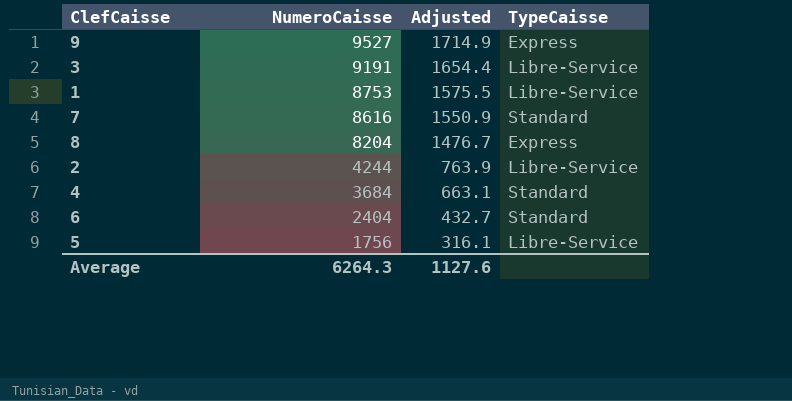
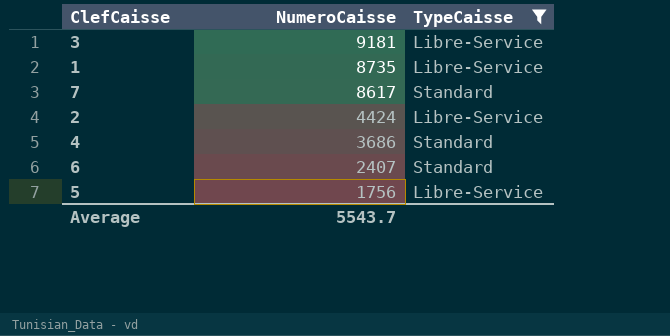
filter: none -> TypeCaisse != Express
column Adjusted | formula: [NumeroCaisse] * 0.18 -> none
3 | NumeroCaisse: 9191 -> 9181
1 | NumeroCaisse: 8753 -> 8735
7 | NumeroCaisse: 8616 -> 8617
2 | NumeroCaisse: 4244 -> 4424
4 | NumeroCaisse: 3684 -> 3686
6 | NumeroCaisse: 2404 -> 2407
Average | NumeroCaisse: 6264.3 -> 5543.7

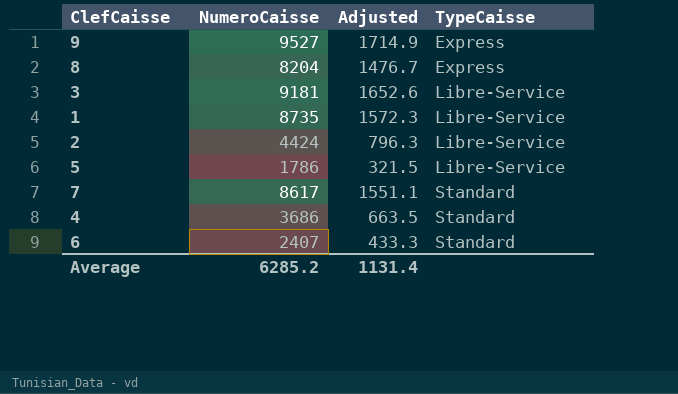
filter: TypeCaisse != Express -> none
row order: NumeroCaisse descending -> TypeCaisse ascending
column Adjusted | formula: none -> [NumeroCaisse] * 0.18
5 | NumeroCaisse: 1756 -> 1786
Average | NumeroCaisse: 5543.7 -> 6285.2

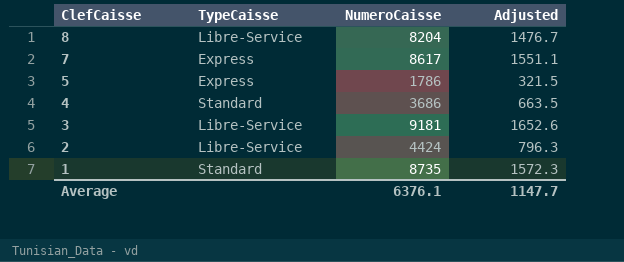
row order: TypeCaisse ascending -> ClefCaisse descending
column TypeCaisse | position: 4 -> 2
row 9: 9527 | 1714.9 | Express -> none
row 6: 2407 | 433.3 | Standard -> none
8 | TypeCaisse: Express -> Libre-Service
7 | TypeCaisse: Standard -> Express
5 | TypeCaisse: Libre-Service -> Express
1 | TypeCaisse: Libre-Service -> Standard
Average | NumeroCaisse: 6285.2 -> 6376.1
Average | Adjusted: 1131.4 -> 1147.7

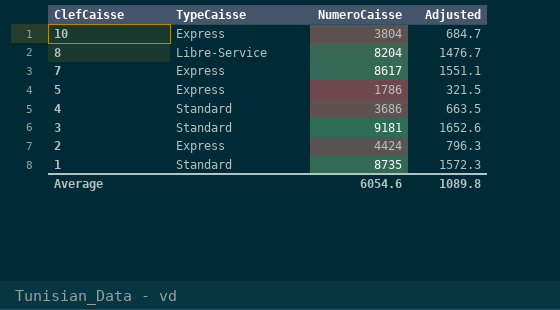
row 10: none -> Express | 3804 | 684.7
3 | TypeCaisse: Libre-Service -> Standard
2 | TypeCaisse: Libre-Service -> Express
Average | NumeroCaisse: 6376.1 -> 6054.6
Average | Adjusted: 1147.7 -> 1089.8

